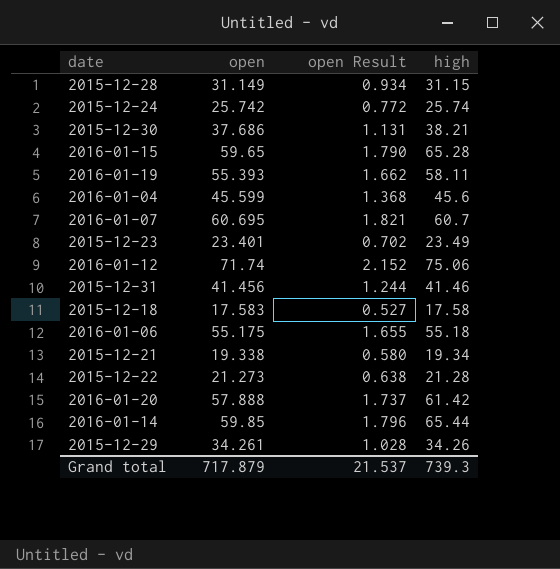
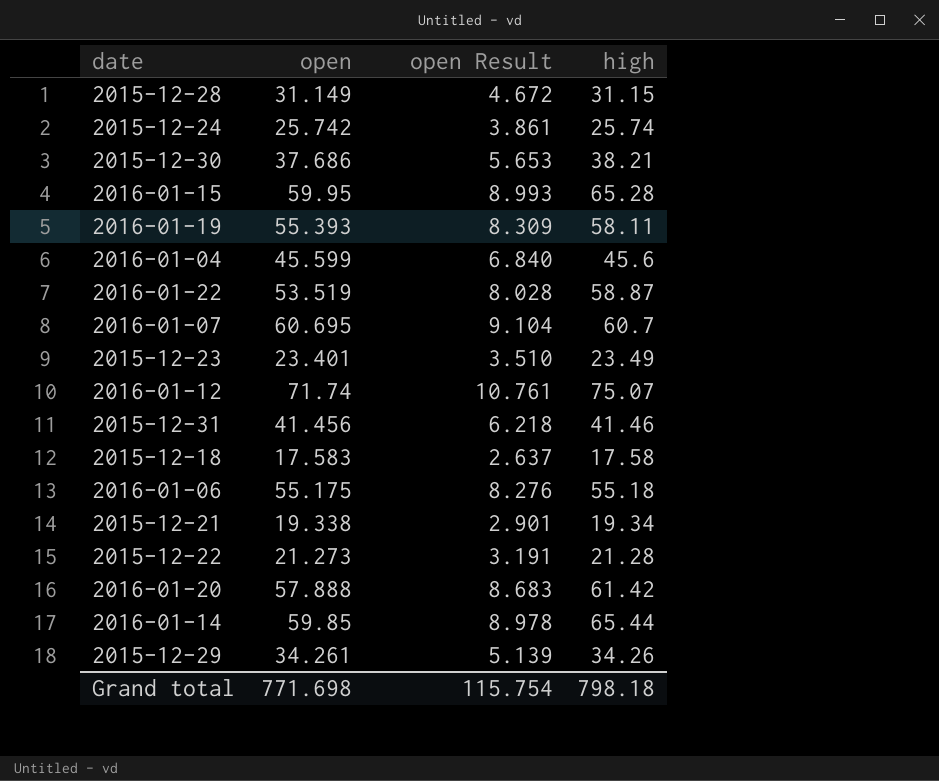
column open Result | formula: [open] * 0.03 -> [open] * 0.15
2016-01-15 | open: 59.65 -> 59.95
row 2016-01-22: none -> 53.519 | 8.028 | 58.87
2016-01-12 | high: 75.06 -> 75.07
Grand total | open: 717.879 -> 771.698
Grand total | open Result: 21.537 -> 115.754
Grand total | high: 739.3 -> 798.18

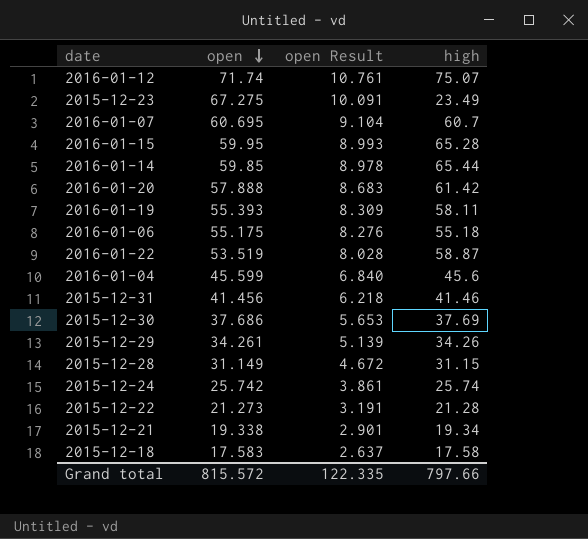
row order: none -> open descending
2015-12-23 | open: 23.401 -> 67.275
2015-12-23 | open Result: 3.510 -> 10.091
2015-12-30 | high: 38.21 -> 37.69
Grand total | open: 771.698 -> 815.572
Grand total | open Result: 115.754 -> 122.335
Grand total | high: 798.18 -> 797.66

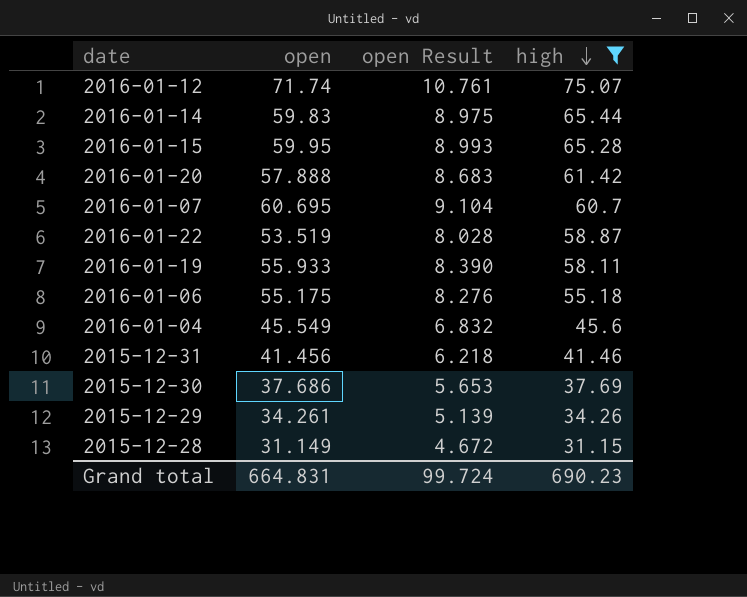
filter: none -> high >= 31.15
row order: open descending -> high descending
2016-01-14 | open: 59.85 -> 59.83
2016-01-14 | open Result: 8.978 -> 8.975
2016-01-19 | open: 55.393 -> 55.933
2016-01-19 | open Result: 8.309 -> 8.390
2016-01-04 | open: 45.599 -> 45.549
2016-01-04 | open Result: 6.840 -> 6.832
Grand total | open: 815.572 -> 664.831
Grand total | open Result: 122.335 -> 99.724
Grand total | high: 797.66 -> 690.23

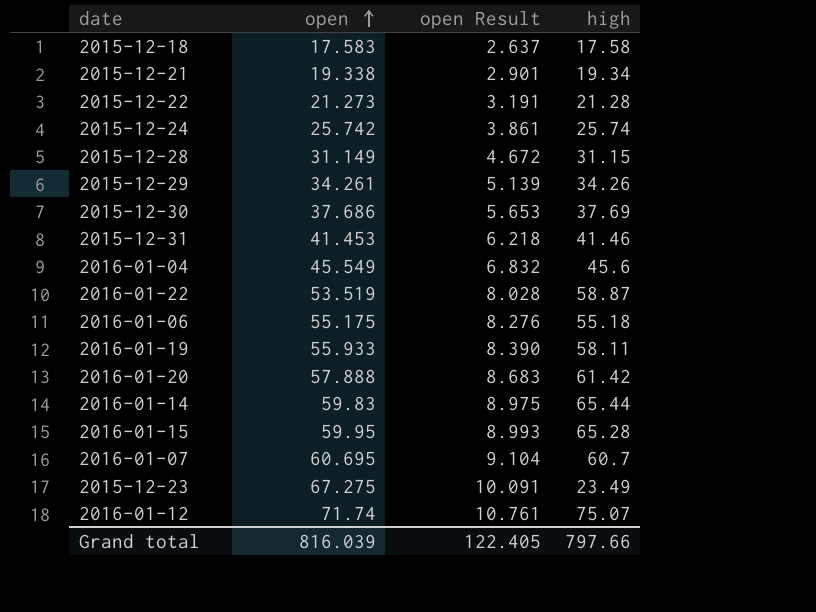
filter: high >= 31.15 -> none
row order: high descending -> open ascending
2015-12-31 | open: 41.456 -> 41.453
Grand total | open: 664.831 -> 816.039
Grand total | open Result: 99.724 -> 122.405
Grand total | high: 690.23 -> 797.66

